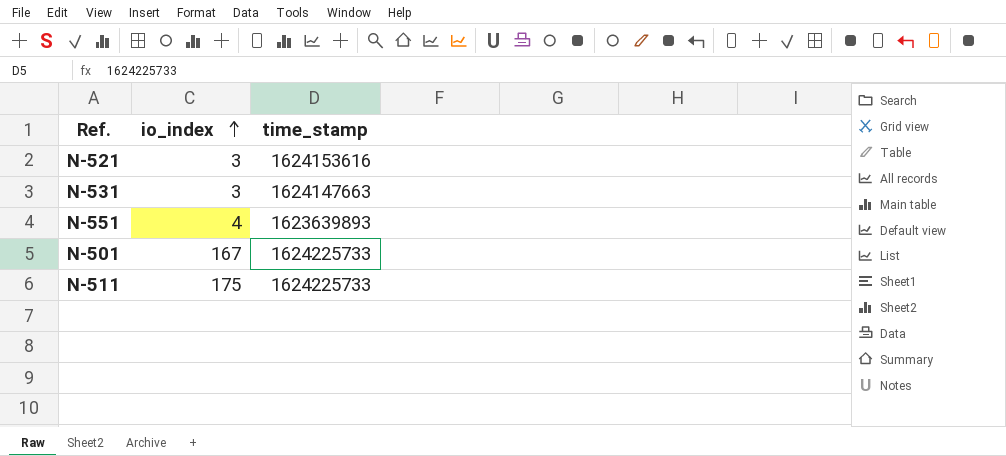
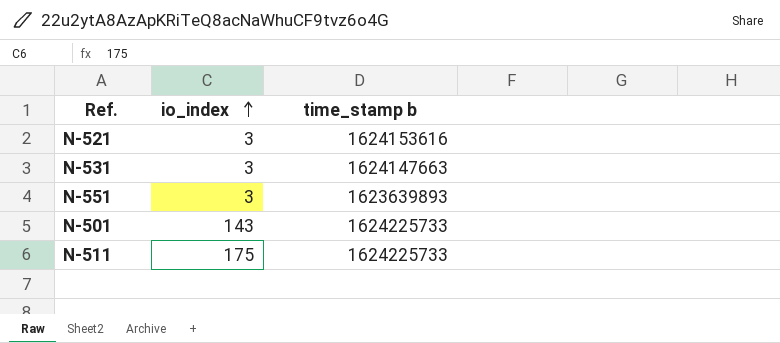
column name: time_stamp -> time_stamp b
N-551 | io_index: 4 -> 3
N-501 | io_index: 167 -> 143

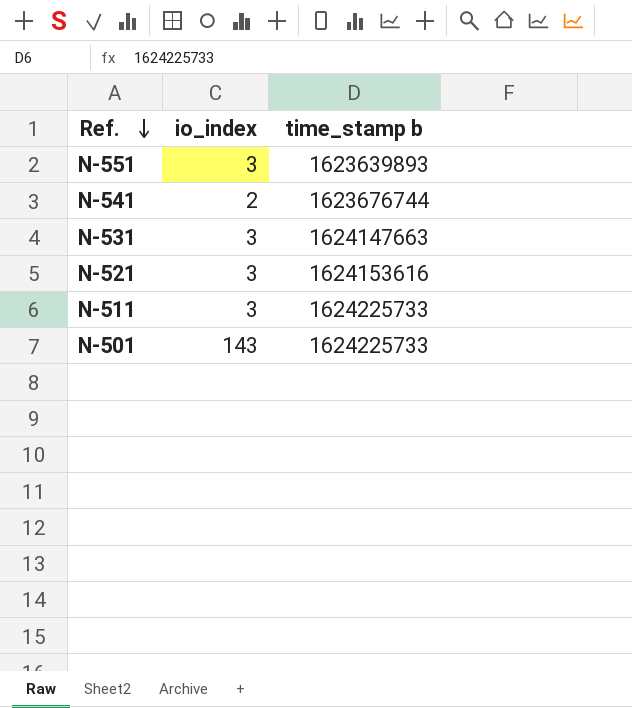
row order: io_index ascending -> Ref. descending
row N-541: none -> 2 | 1623676744
N-511 | io_index: 175 -> 3

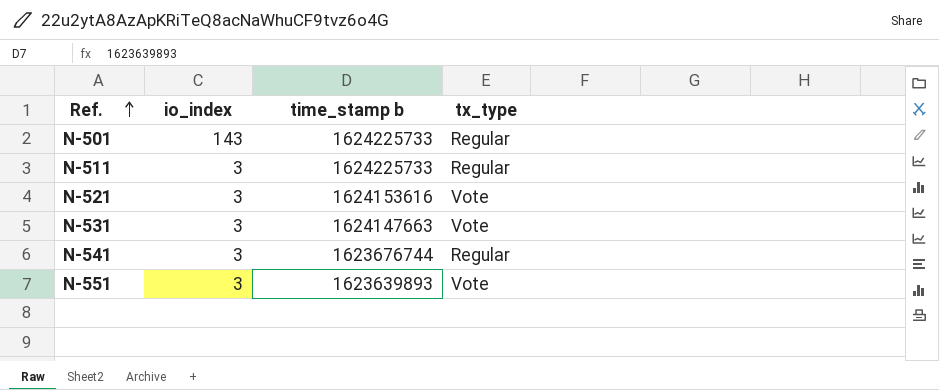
row order: Ref. descending -> Ref. ascending
column tx_type | position: none -> 4
N-541 | io_index: 2 -> 3

